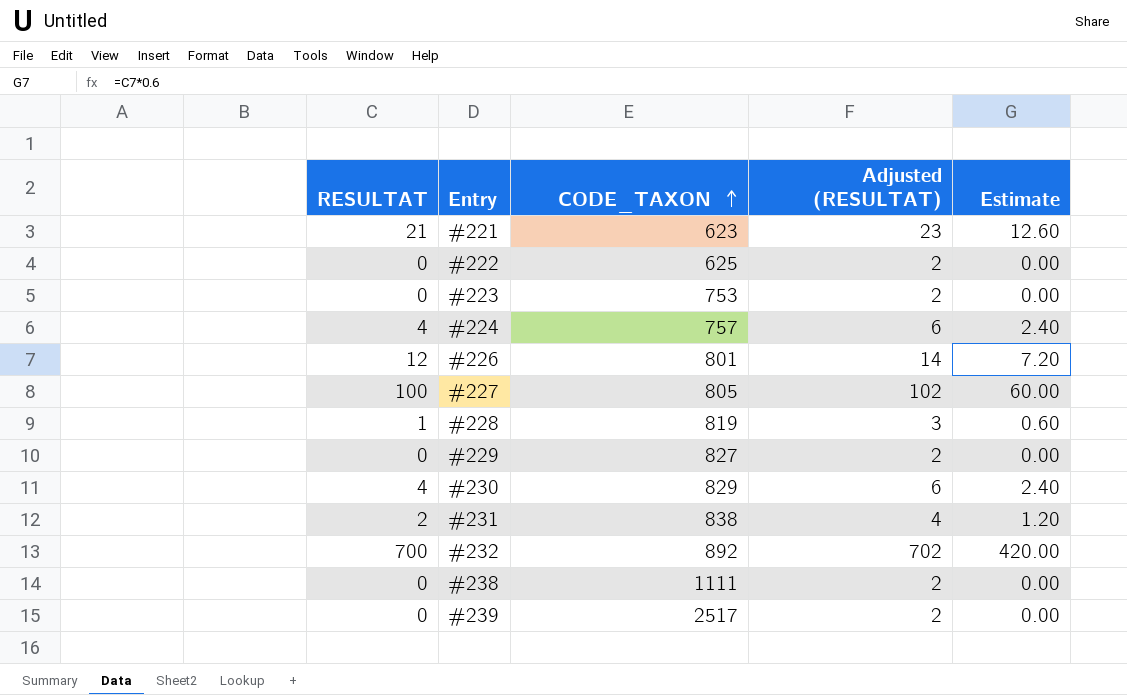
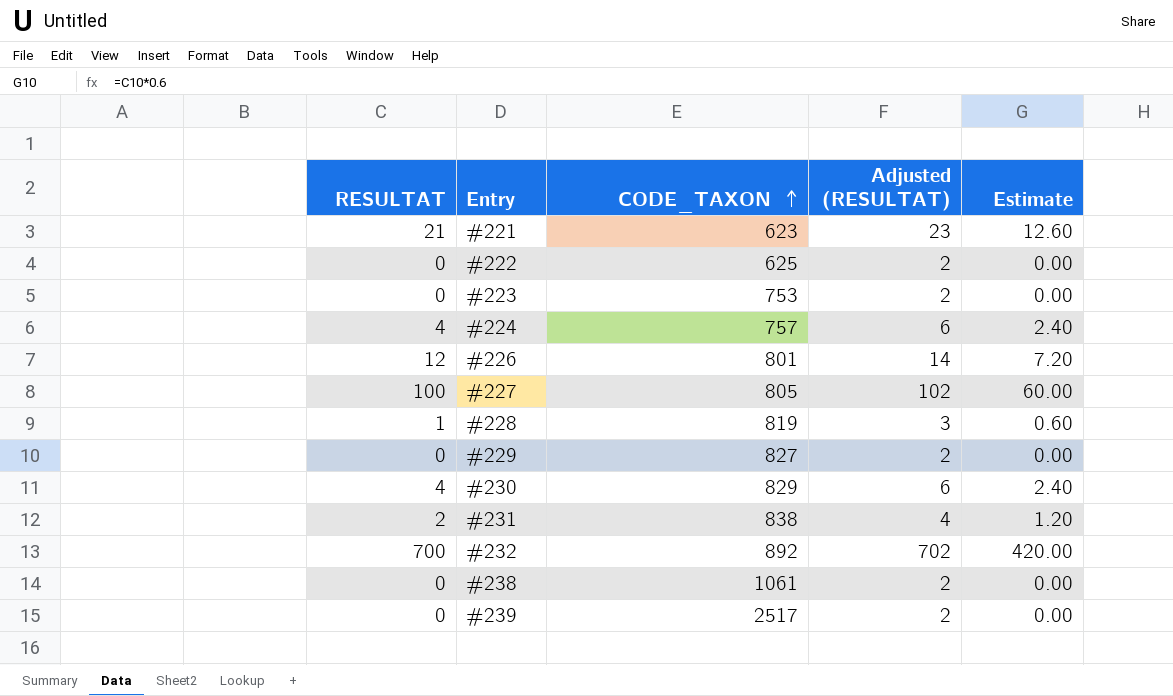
#238 | CODE_TAXON: 1111 -> 1061

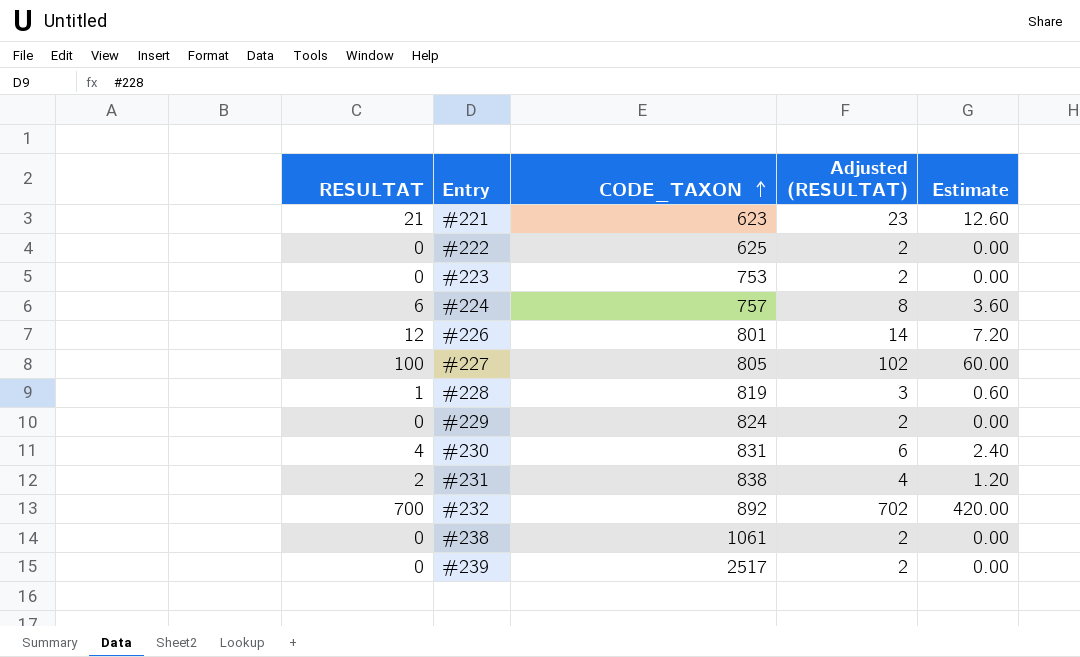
#224 | RESULTAT: 4 -> 6
#224 | Adjusted (RESULTAT): 6 -> 8
#224 | Estimate: 2.40 -> 3.60
#229 | CODE_TAXON: 827 -> 824
#230 | CODE_TAXON: 829 -> 831

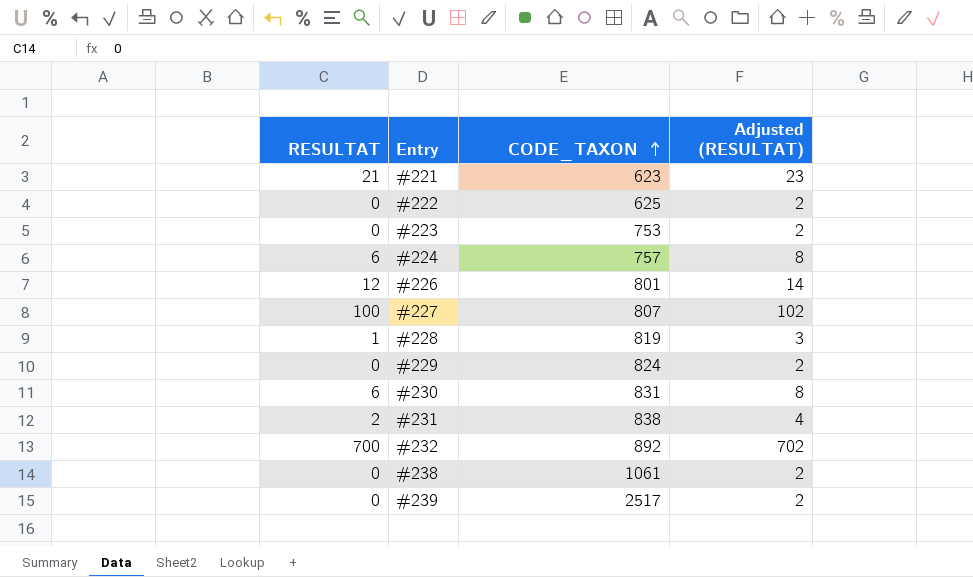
column Estimate | formula: [RESULTAT] * 0.6 -> none
#227 | CODE_TAXON: 805 -> 807
#230 | RESULTAT: 4 -> 6
#230 | Adjusted (RESULTAT): 6 -> 8

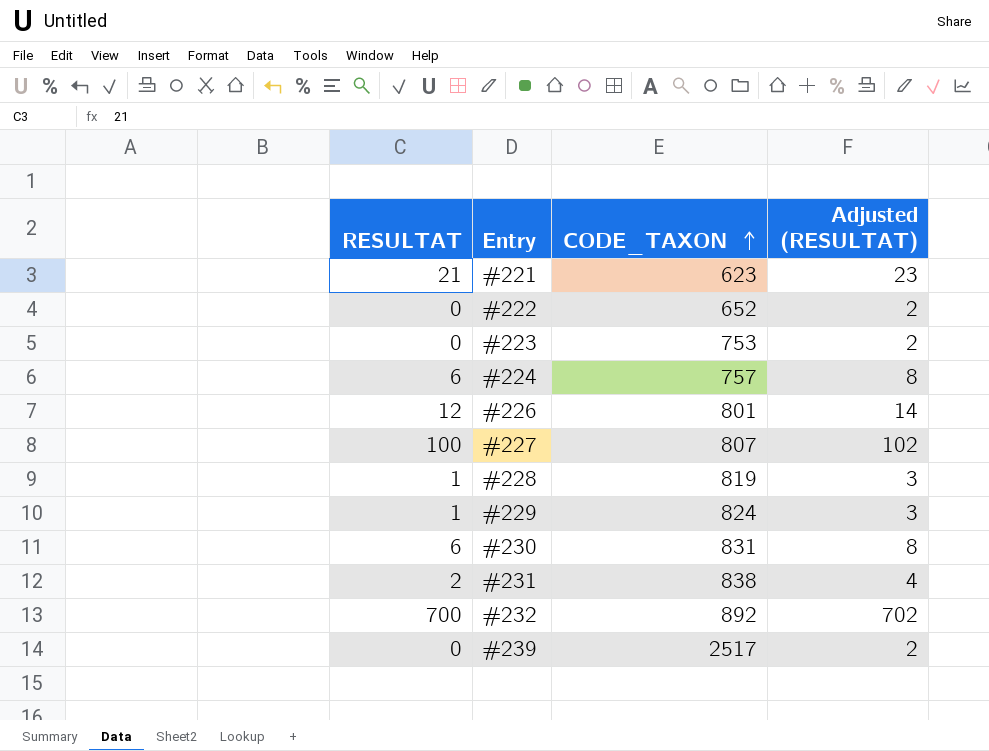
row #238: 0 | 1061 | 2 -> none
#222 | CODE_TAXON: 625 -> 652
#229 | RESULTAT: 0 -> 1
#229 | Adjusted (RESULTAT): 2 -> 3

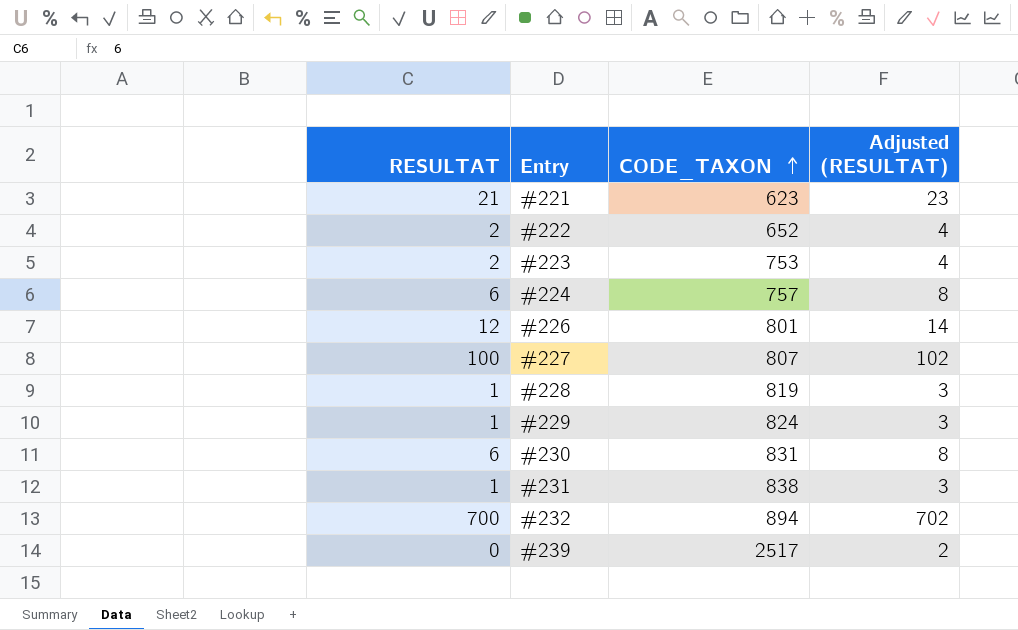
#222 | RESULTAT: 0 -> 2
#222 | Adjusted (RESULTAT): 2 -> 4
#223 | RESULTAT: 0 -> 2
#223 | Adjusted (RESULTAT): 2 -> 4
#231 | RESULTAT: 2 -> 1
#231 | Adjusted (RESULTAT): 4 -> 3
#232 | CODE_TAXON: 892 -> 894

